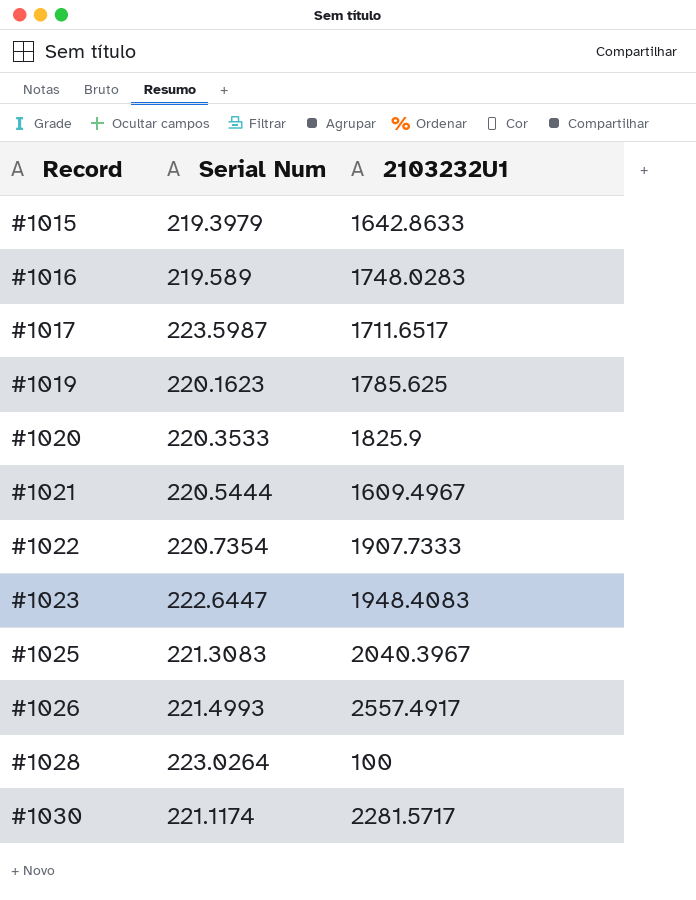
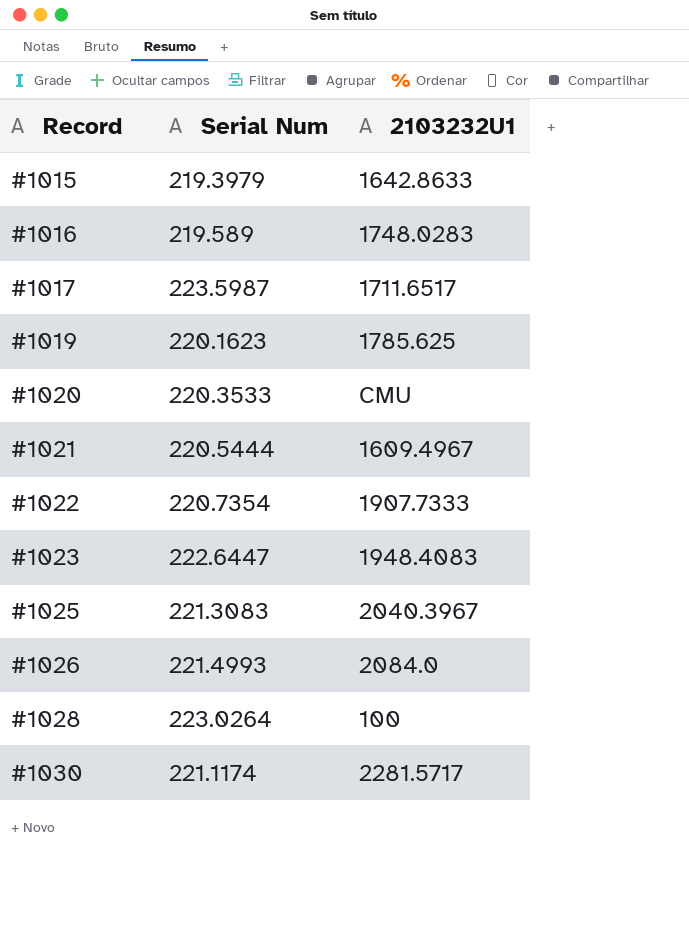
#1020 | 2103232U1: 1825.9 -> CMU
#1026 | 2103232U1: 2557.4917 -> 2084.0

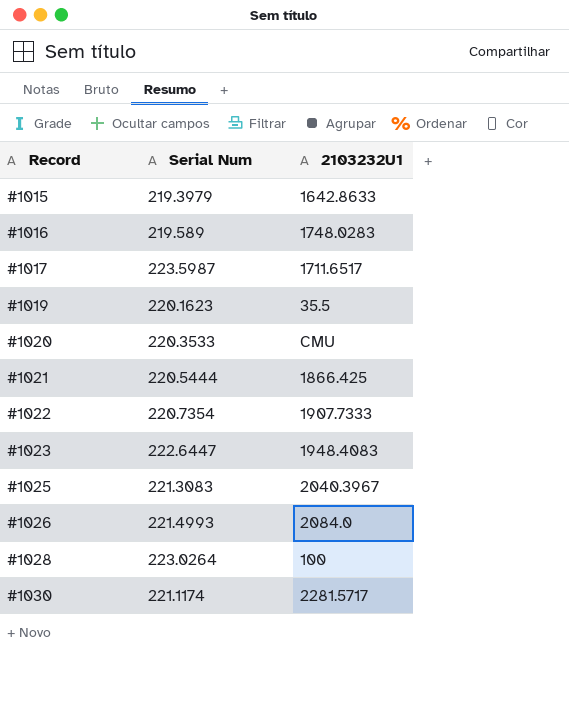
#1019 | 2103232U1: 1785.625 -> 35.5
#1021 | 2103232U1: 1609.4967 -> 1866.425

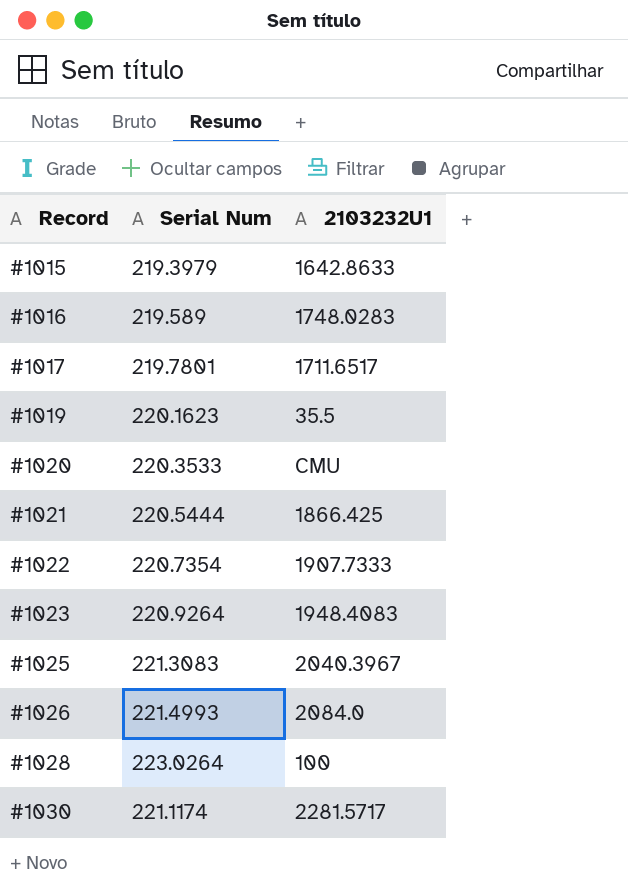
#1017 | Serial Num: 223.5987 -> 219.7801
#1023 | Serial Num: 222.6447 -> 220.9264

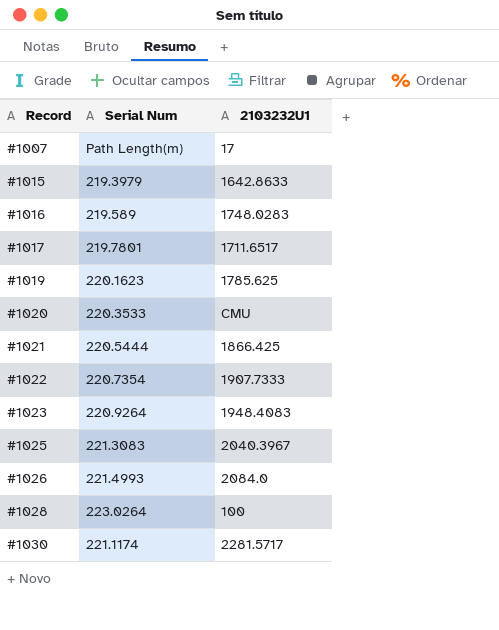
row #1007: none -> Path Length(m) | 17
#1019 | 2103232U1: 35.5 -> 1785.625

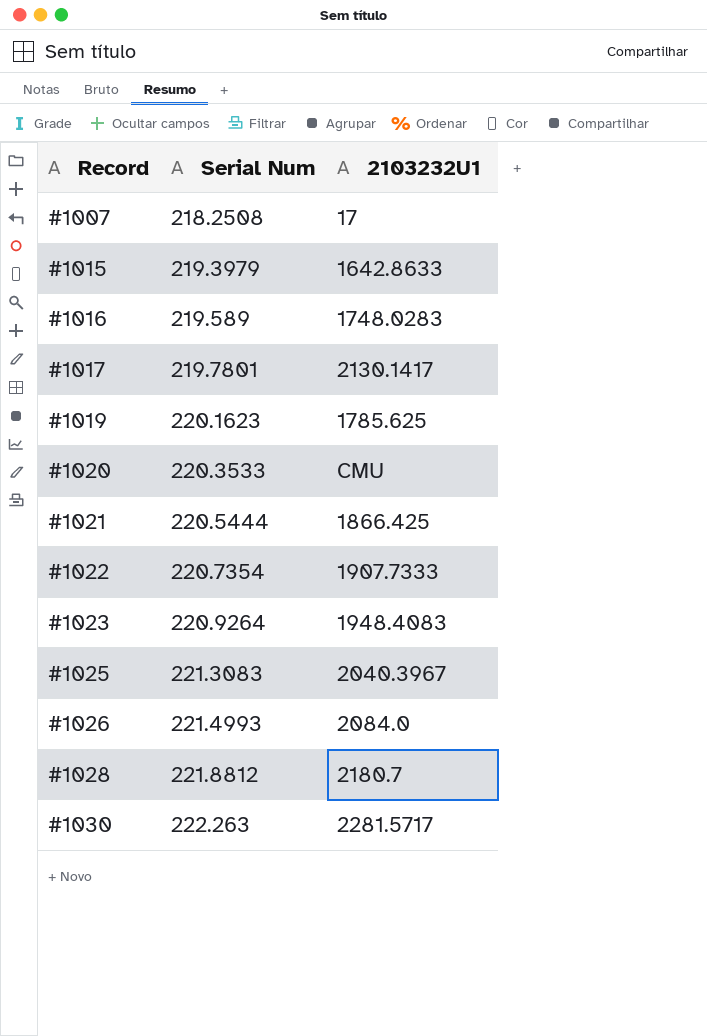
#1007 | Serial Num: Path Length(m) -> 218.2508
#1017 | 2103232U1: 1711.6517 -> 2130.1417
#1028 | Serial Num: 223.0264 -> 221.8812
#1028 | 2103232U1: 100 -> 2180.7
#1030 | Serial Num: 221.1174 -> 222.263

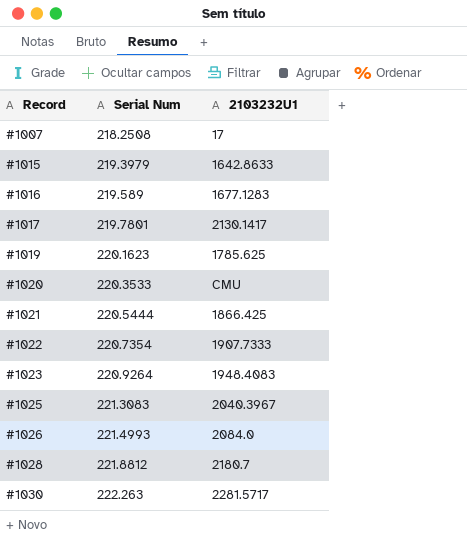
#1016 | 2103232U1: 1748.0283 -> 1677.1283

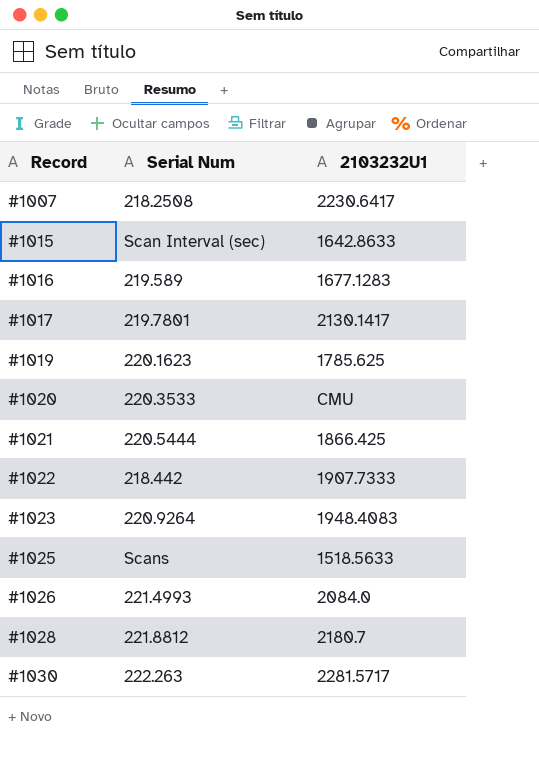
#1007 | 2103232U1: 17 -> 2230.6417
#1015 | Serial Num: 219.3979 -> Scan Interval (sec)
#1022 | Serial Num: 220.7354 -> 218.442
#1025 | Serial Num: 221.3083 -> Scans
#1025 | 2103232U1: 2040.3967 -> 1518.5633

